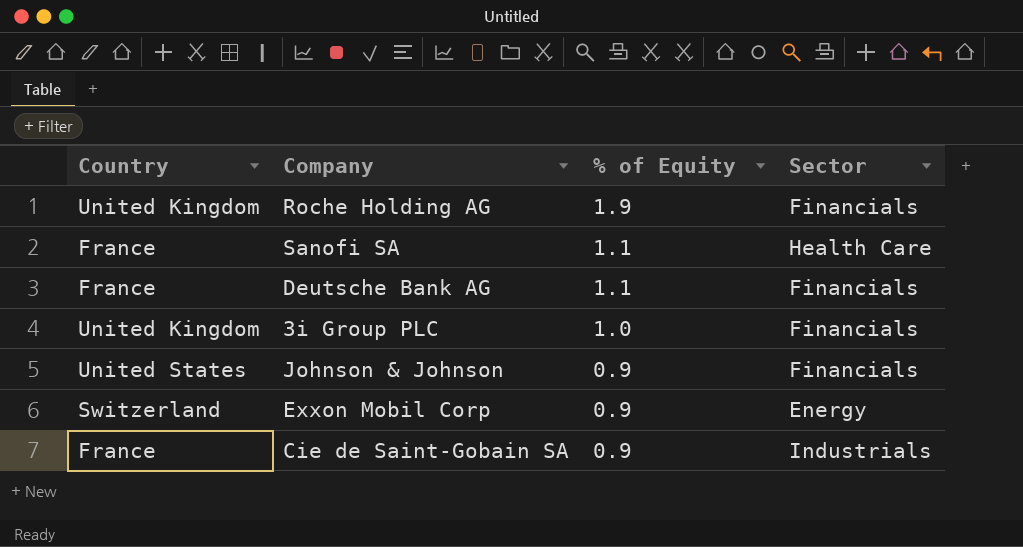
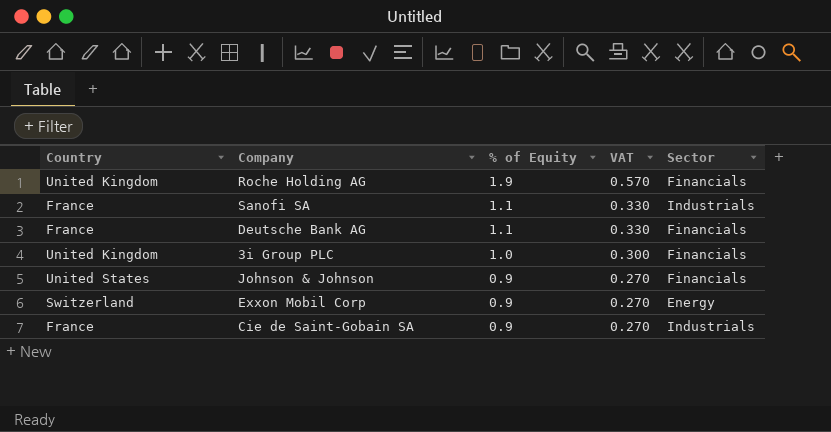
column VAT | formula: none -> [% of Equity] * 0.3
Sanofi SA | Sector: Health Care -> Industrials

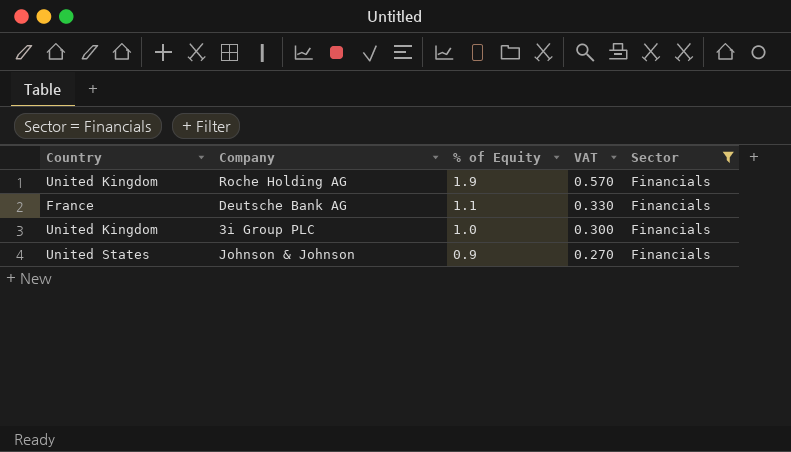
filter: none -> Sector = Financials

